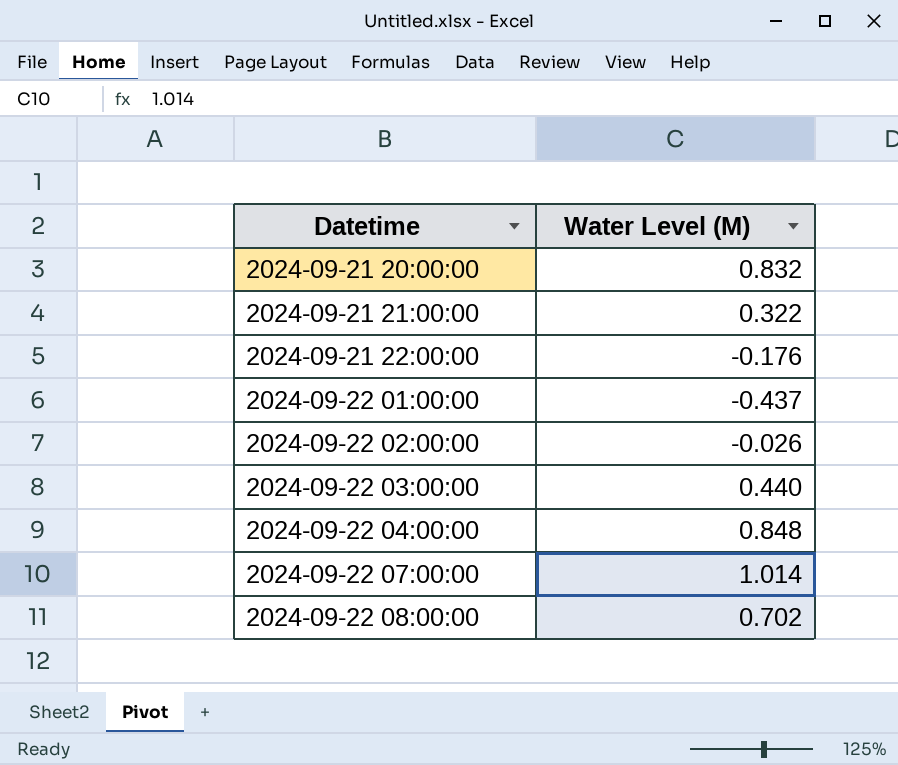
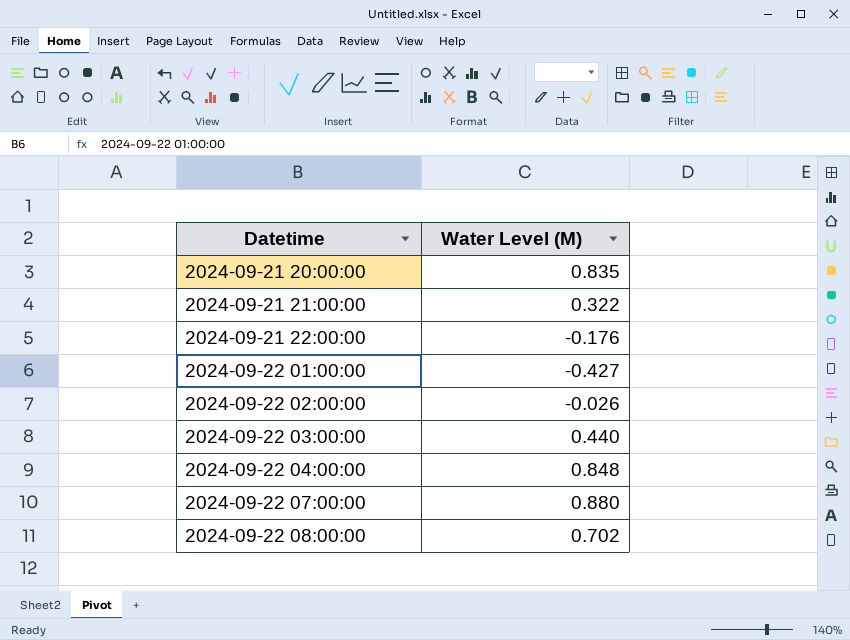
2024-09-21 20:00:00 | Water Level (M): 0.832 -> 0.835
2024-09-22 01:00:00 | Water Level (M): -0.437 -> -0.427
2024-09-22 07:00:00 | Water Level (M): 1.014 -> 0.880

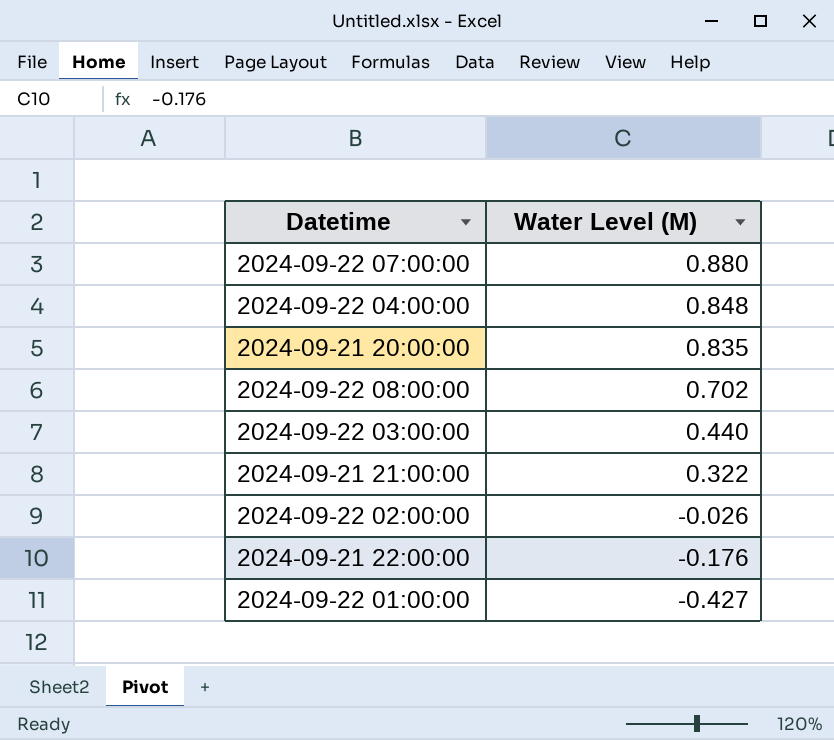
row order: Datetime ascending -> Water Level (M) descending

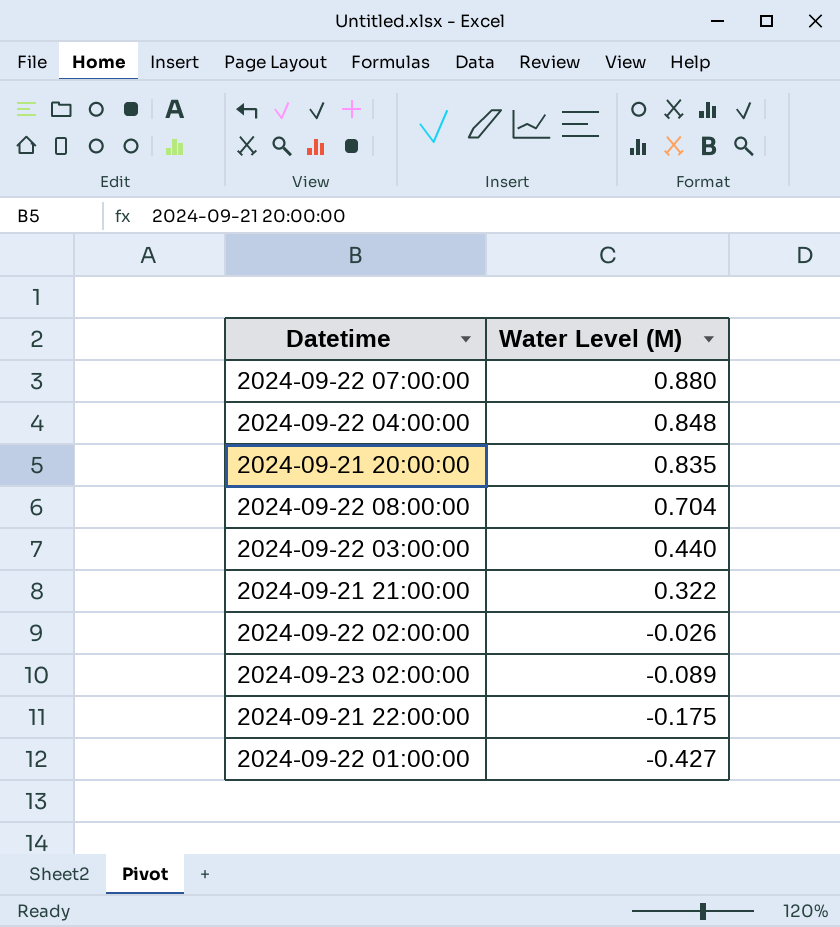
2024-09-22 08:00:00 | Water Level (M): 0.702 -> 0.704
row 2024-09-23 02:00:00: none -> -0.089
2024-09-21 22:00:00 | Water Level (M): -0.176 -> -0.175

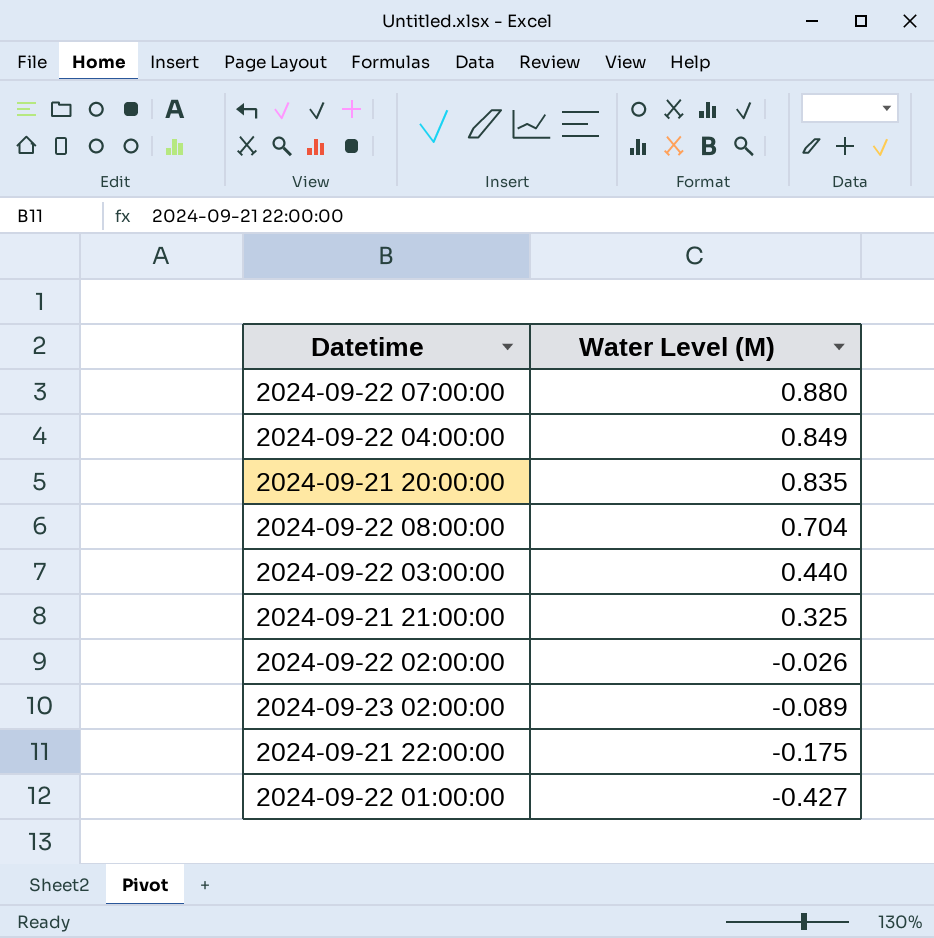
2024-09-22 04:00:00 | Water Level (M): 0.848 -> 0.849
2024-09-21 21:00:00 | Water Level (M): 0.322 -> 0.325

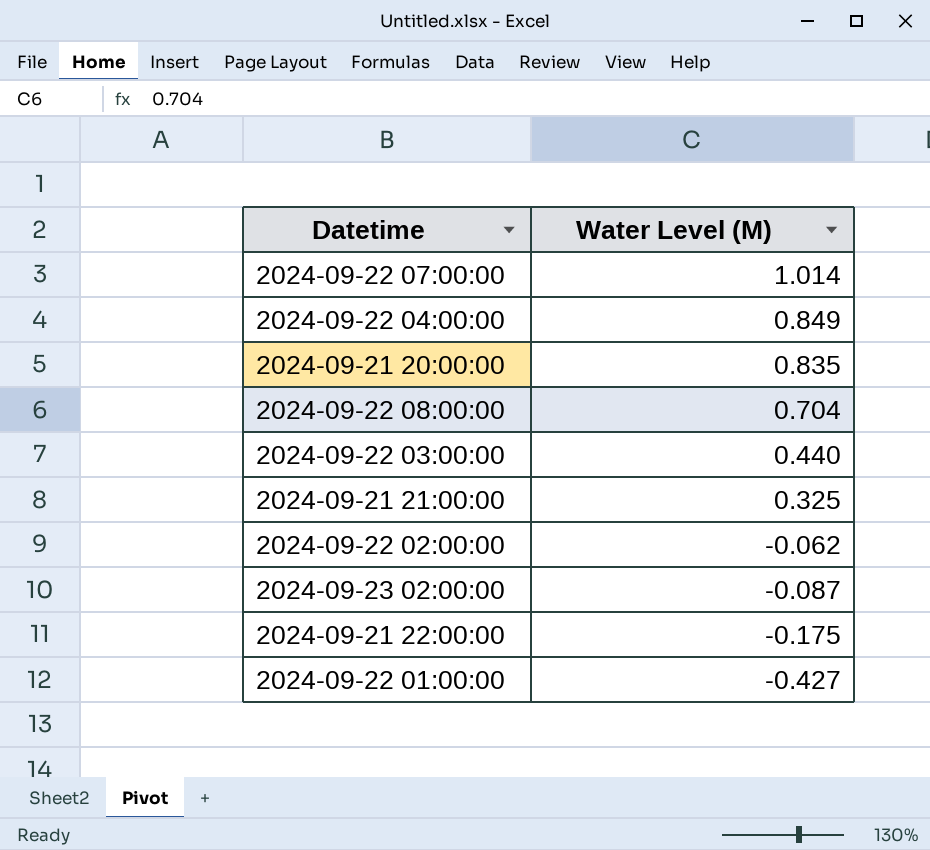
2024-09-22 07:00:00 | Water Level (M): 0.880 -> 1.014
2024-09-22 02:00:00 | Water Level (M): -0.026 -> -0.062
2024-09-23 02:00:00 | Water Level (M): -0.089 -> -0.087

